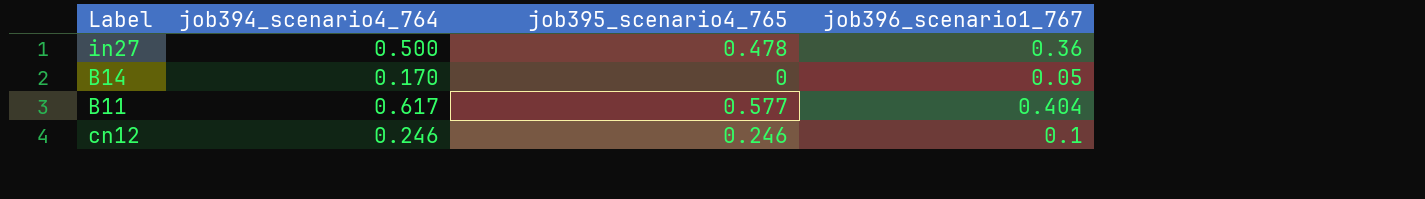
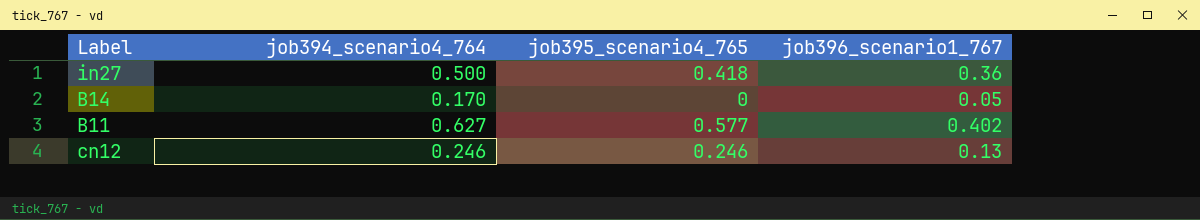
in27 | job395_scenario4_765: 0.478 -> 0.418
B11 | job394_scenario4_764: 0.617 -> 0.627
B11 | job396_scenario1_767: 0.404 -> 0.402
cn12 | job396_scenario1_767: 0.1 -> 0.13

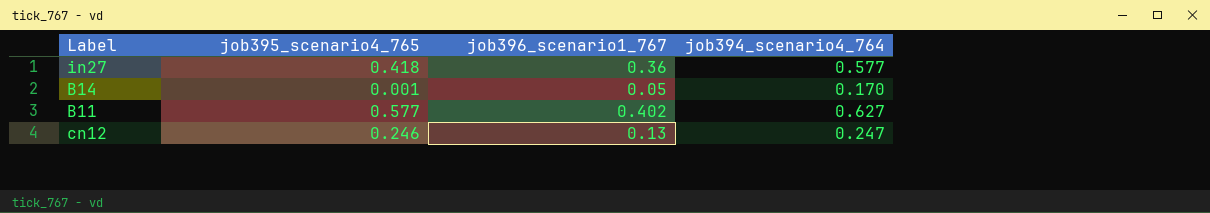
column job394_scenario4_764 | position: 2 -> 4
in27 | job394_scenario4_764: 0.500 -> 0.577
B14 | job395_scenario4_765: 0 -> 0.001
cn12 | job394_scenario4_764: 0.246 -> 0.247

